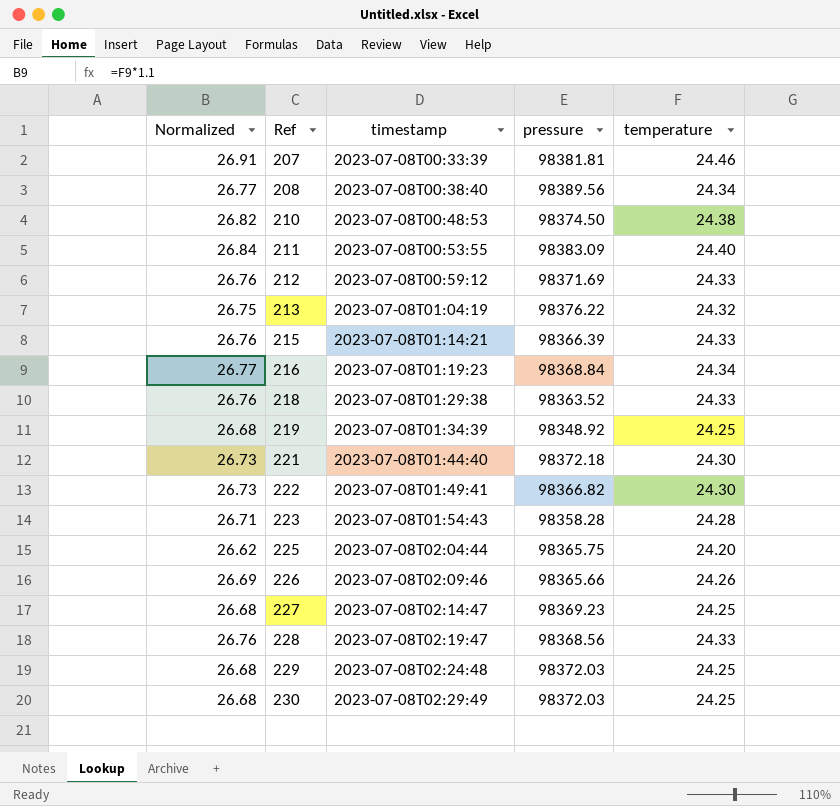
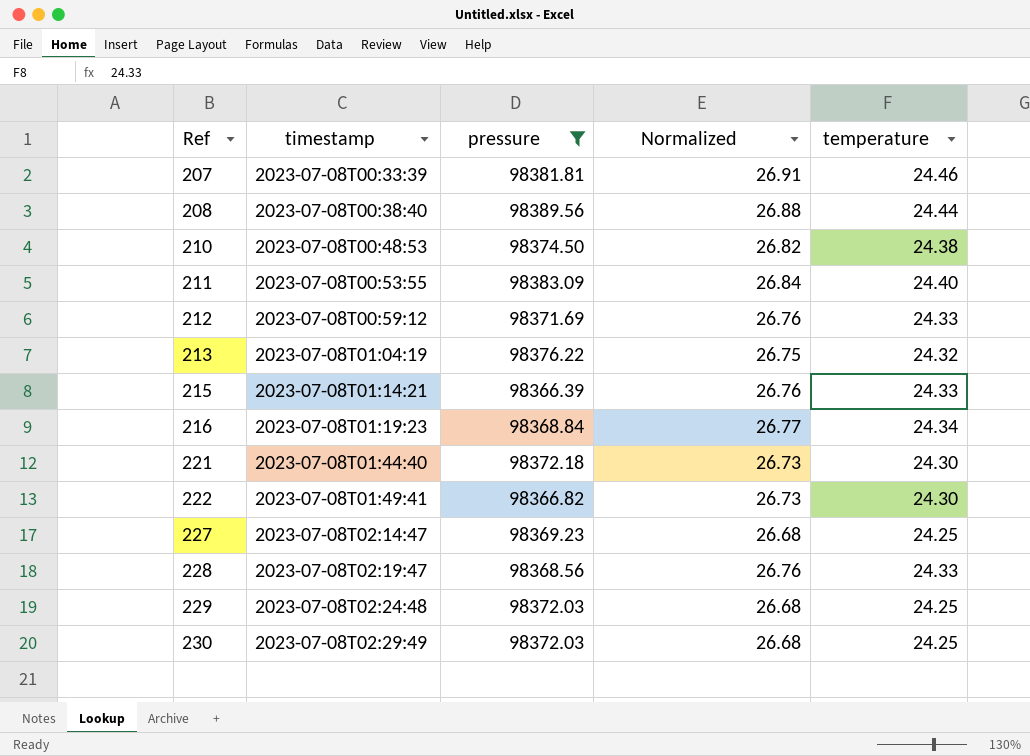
filter: none -> pressure >= 98366.39
column Normalized | position: 1 -> 4
208 | Normalized: 26.77 -> 26.88
208 | temperature: 24.34 -> 24.44

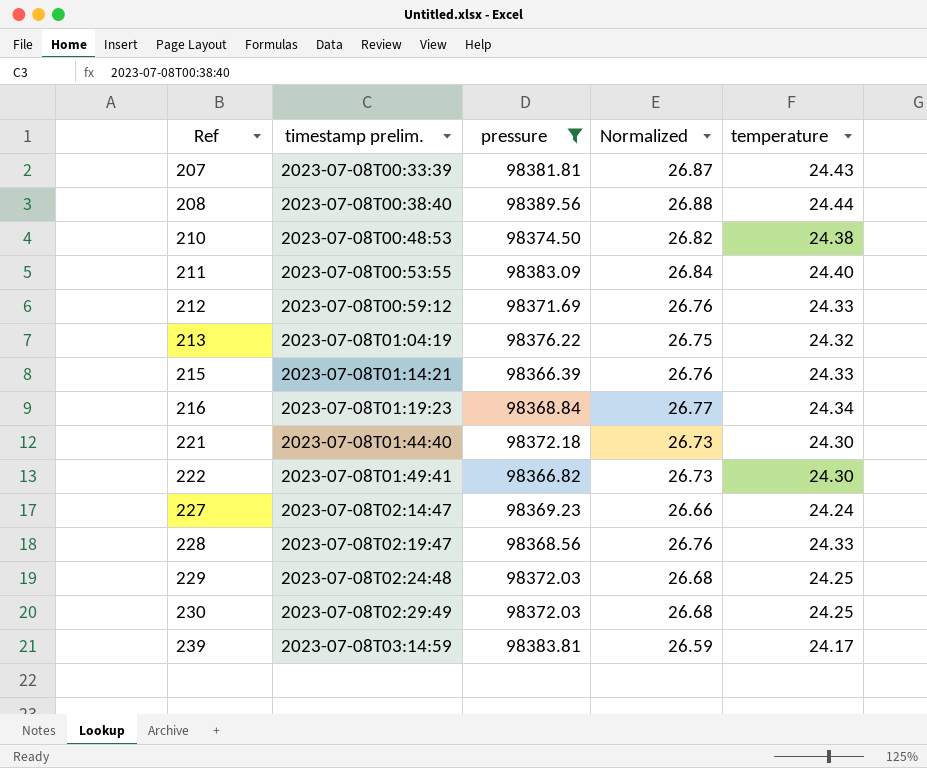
column name: timestamp -> timestamp prelim.
207 | Normalized: 26.91 -> 26.87
207 | temperature: 24.46 -> 24.43
227 | Normalized: 26.68 -> 26.66
227 | temperature: 24.25 -> 24.24
row 239: none -> 2023-07-08T03:14:59 | 98383.81 | 26.59 | 24.17

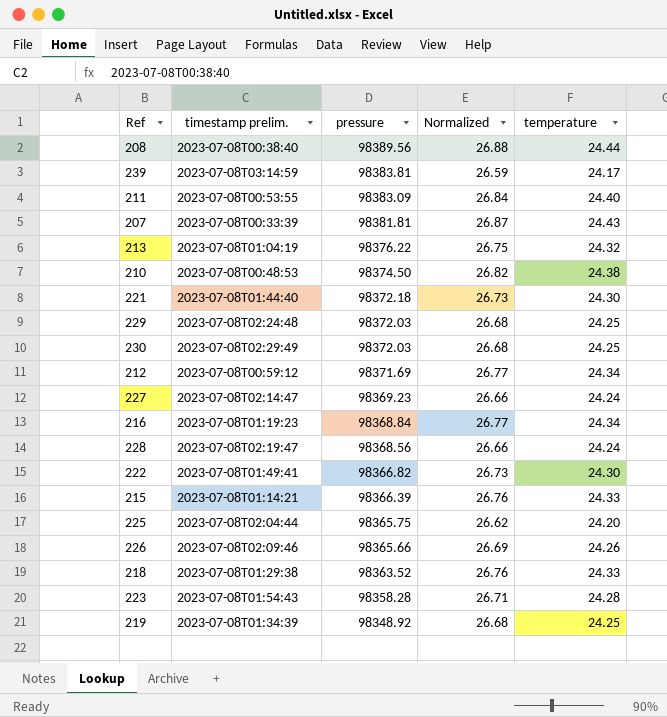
filter: pressure >= 98366.39 -> none
row order: Ref ascending -> pressure descending
212 | Normalized: 26.76 -> 26.77
212 | temperature: 24.33 -> 24.34
228 | Normalized: 26.76 -> 26.66
228 | temperature: 24.33 -> 24.24

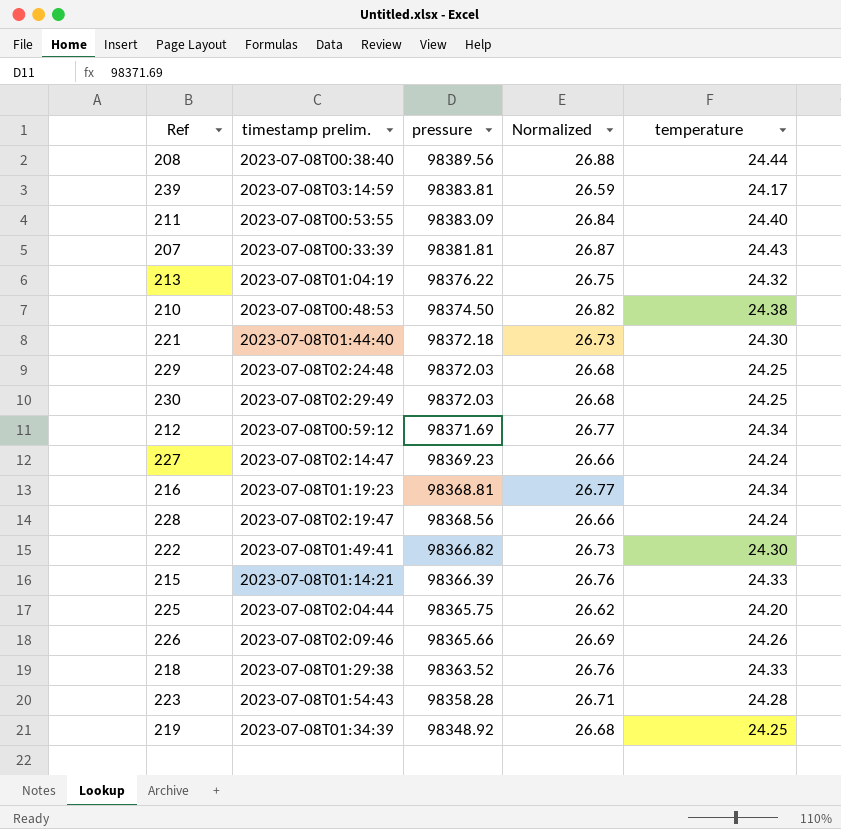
216 | pressure: 98368.84 -> 98368.81

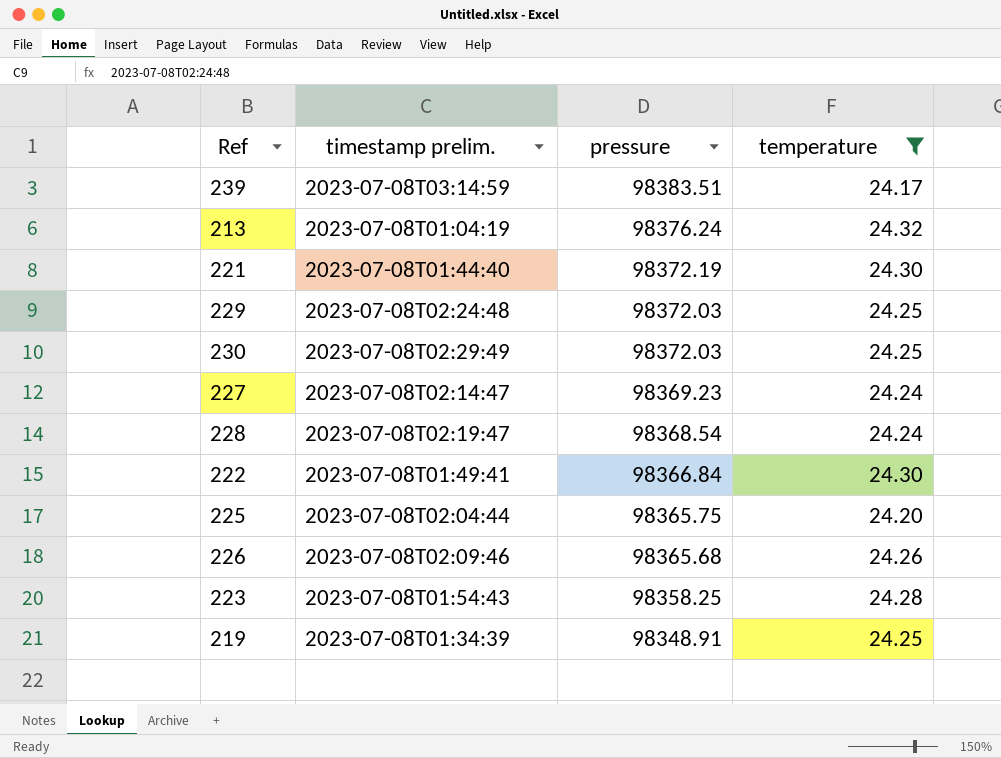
filter: none -> temperature <= 24.32
column Normalized | formula: [temperature] * 1.1 -> none
239 | pressure: 98383.81 -> 98383.51
213 | pressure: 98376.22 -> 98376.24
221 | pressure: 98372.18 -> 98372.19
228 | pressure: 98368.56 -> 98368.54
222 | pressure: 98366.82 -> 98366.84
226 | pressure: 98365.66 -> 98365.68
223 | pressure: 98358.28 -> 98358.25
219 | pressure: 98348.92 -> 98348.91

